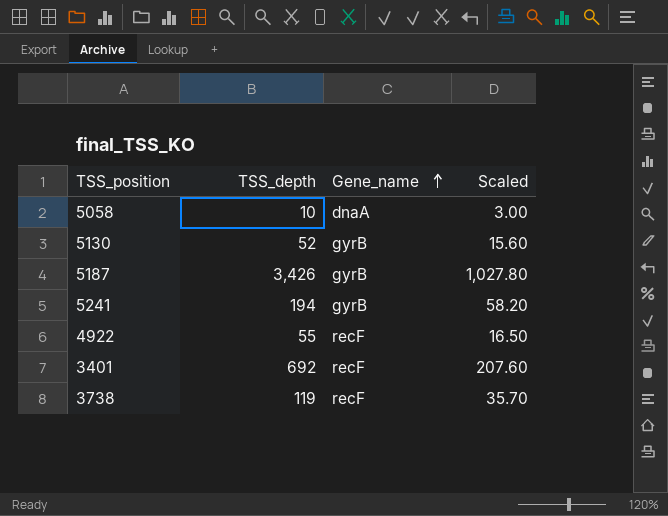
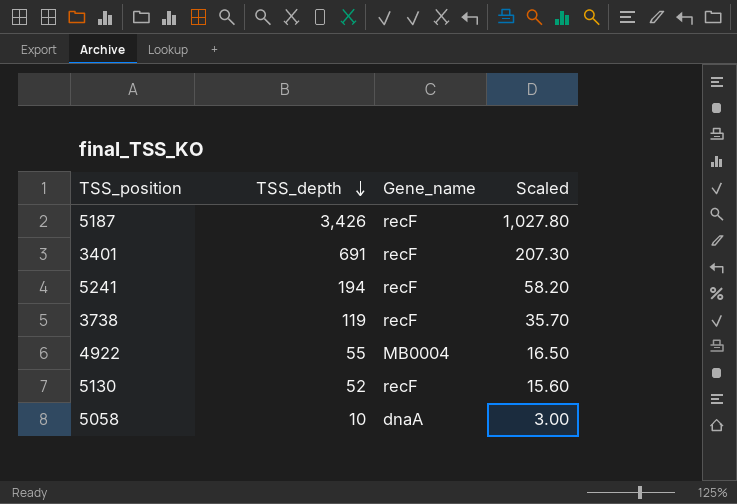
row order: Gene_name ascending -> TSS_depth descending
5187 | Gene_name: gyrB -> recF
3401 | TSS_depth: 692 -> 691
3401 | Scaled: 207.60 -> 207.30
5241 | Gene_name: gyrB -> recF
4922 | Gene_name: recF -> MB0004
5130 | Gene_name: gyrB -> recF

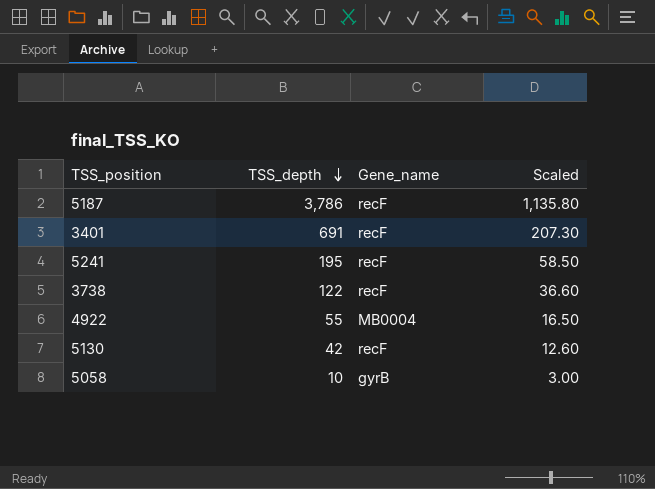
5187 | TSS_depth: 3,426 -> 3,786
5187 | Scaled: 1,027.80 -> 1,135.80
5241 | TSS_depth: 194 -> 195
5241 | Scaled: 58.20 -> 58.50
3738 | TSS_depth: 119 -> 122
3738 | Scaled: 35.70 -> 36.60
5130 | TSS_depth: 52 -> 42
5130 | Scaled: 15.60 -> 12.60
5058 | Gene_name: dnaA -> gyrB

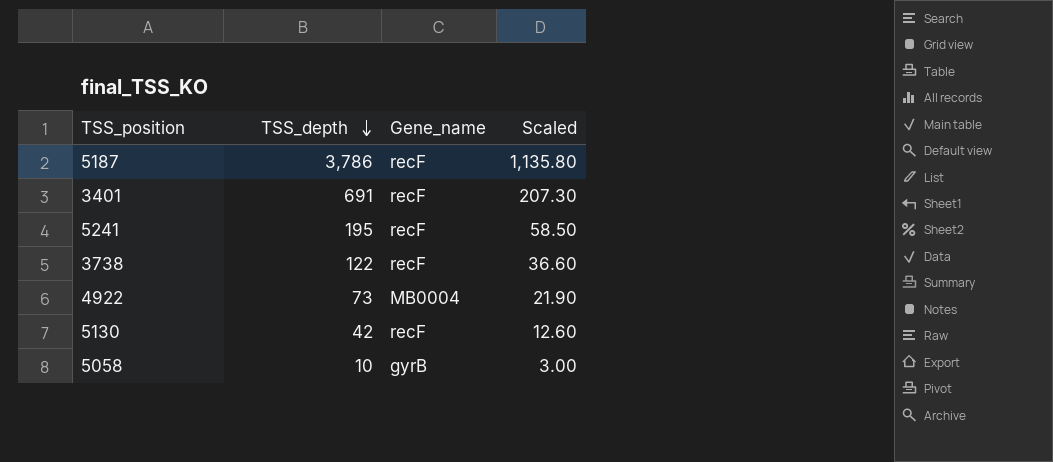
4922 | TSS_depth: 55 -> 73
4922 | Scaled: 16.50 -> 21.90

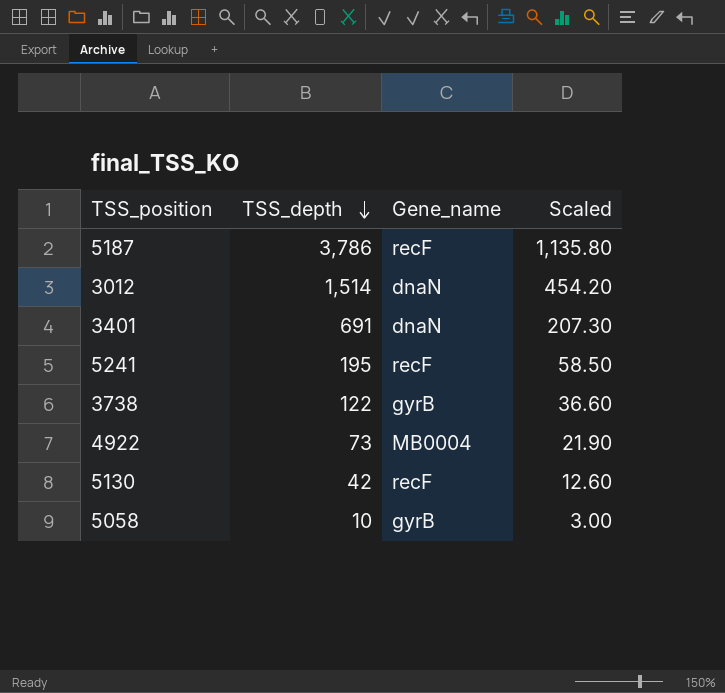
row 3012: none -> 1,514 | dnaN | 454.20
3401 | Gene_name: recF -> dnaN
3738 | Gene_name: recF -> gyrB

